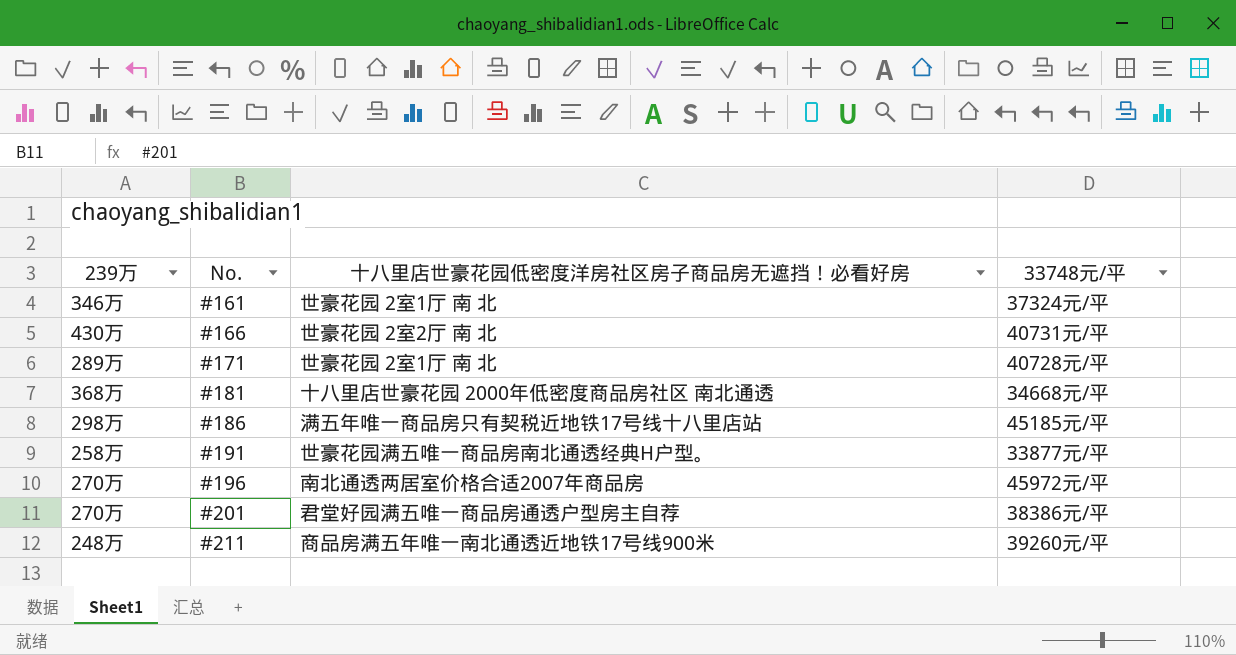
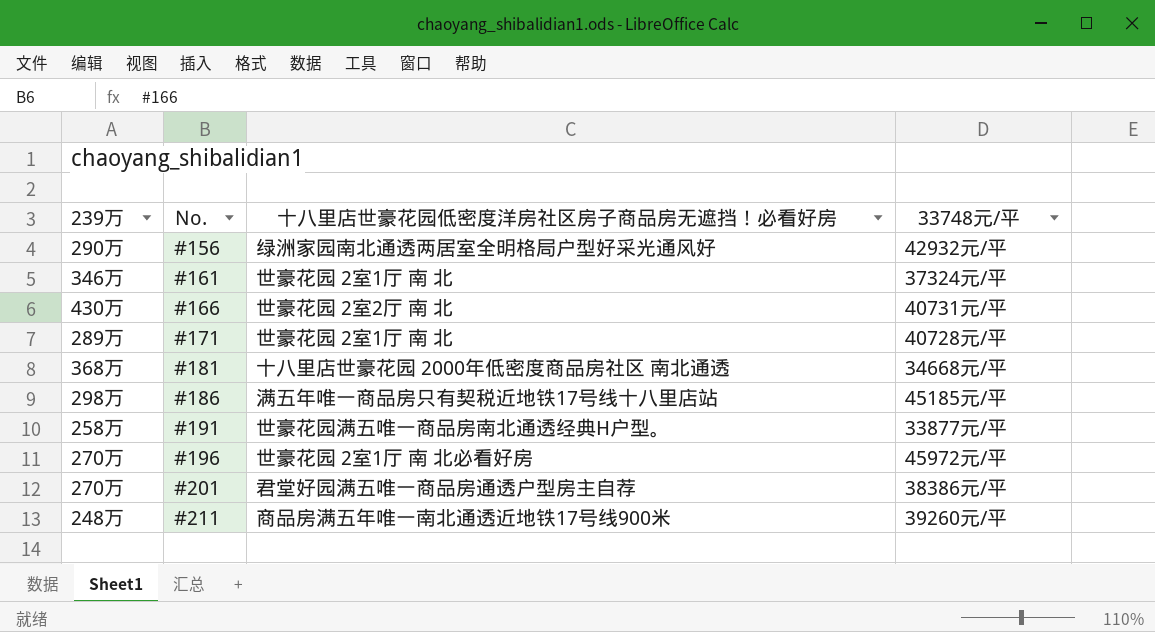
row #156: none -> 290万 | 绿洲家园南北通透两居室全明格局户型好采光通风好 | 42932元/平
#196 | 十八里店世豪花园低密度洋房社区房子商品房无遮挡！必看好房: 南北通透两居室价格合适2007年商品房 -> 世豪花园 2室1厅 南 北必看好房

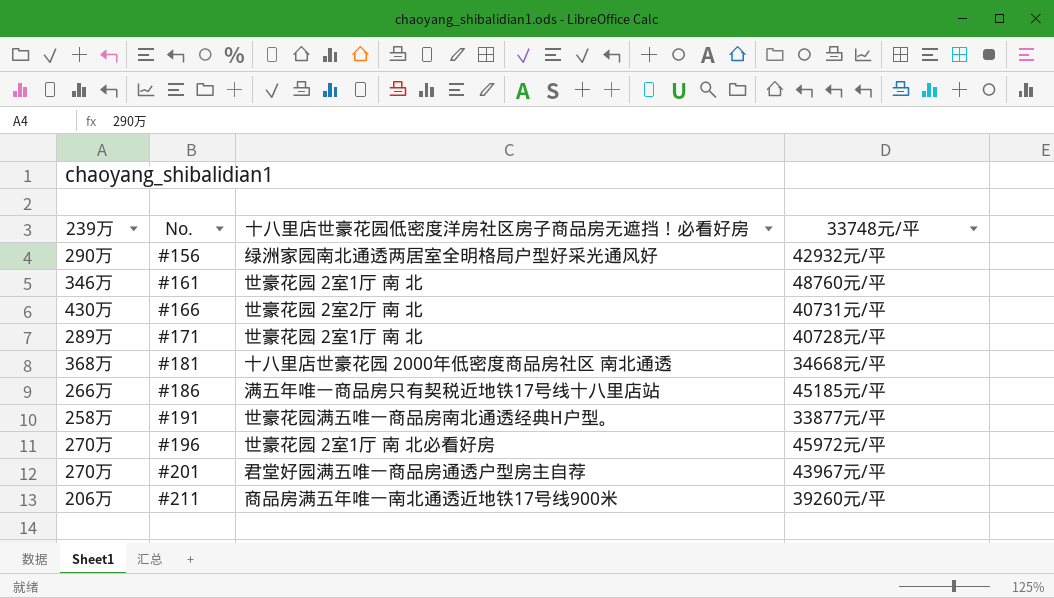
#161 | 33748元/平: 37324元/平 -> 48760元/平
#186 | 239万: 298万 -> 266万
#201 | 33748元/平: 38386元/平 -> 43967元/平
#211 | 239万: 248万 -> 206万

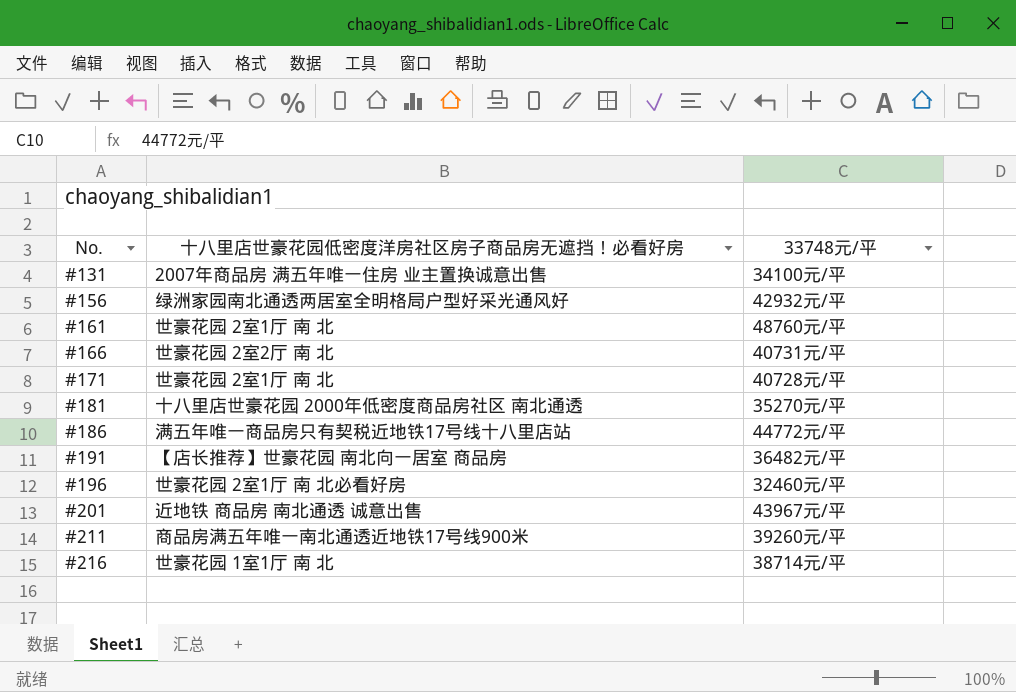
column 239万 | position: 1 -> none
row #131: none -> 2007年商品房 满五年唯一住房 业主置换诚意出售 | 34100元/平
#181 | 33748元/平: 34668元/平 -> 35270元/平
#186 | 33748元/平: 45185元/平 -> 44772元/平
#191 | 十八里店世豪花园低密度洋房社区房子商品房无遮挡！必看好房: 世豪花园满五唯一商品房南北通透经典H户型。 -> 【店长推荐】世豪花园 南北向一居室 商品房
#191 | 33748元/平: 33877元/平 -> 36482元/平
#196 | 33748元/平: 45972元/平 -> 32460元/平
#201 | 十八里店世豪花园低密度洋房社区房子商品房无遮挡！必看好房: 君堂好园满五唯一商品房通透户型房主自荐 -> 近地铁 商品房 南北通透 诚意出售
row #216: none -> 世豪花园 1室1厅 南 北 | 38714元/平

